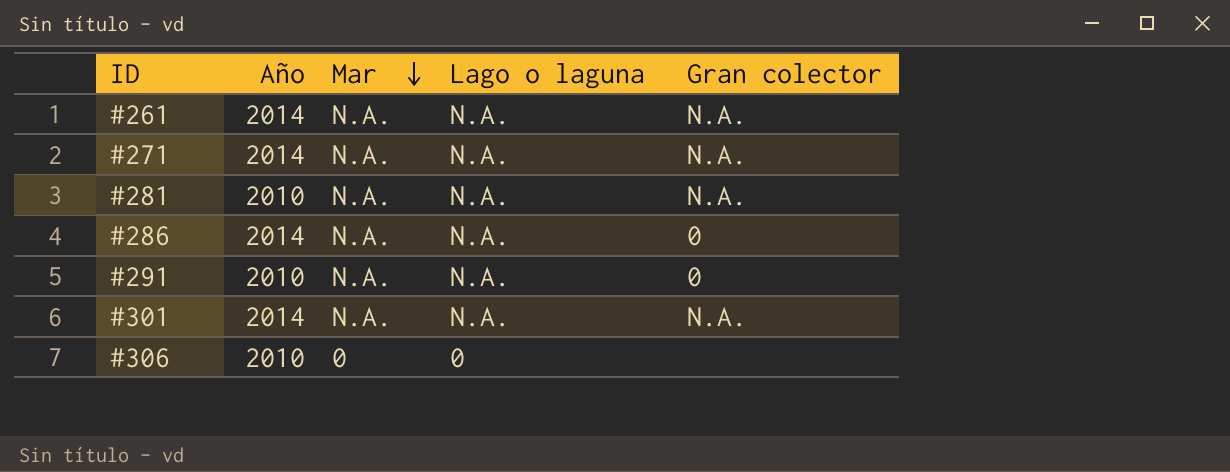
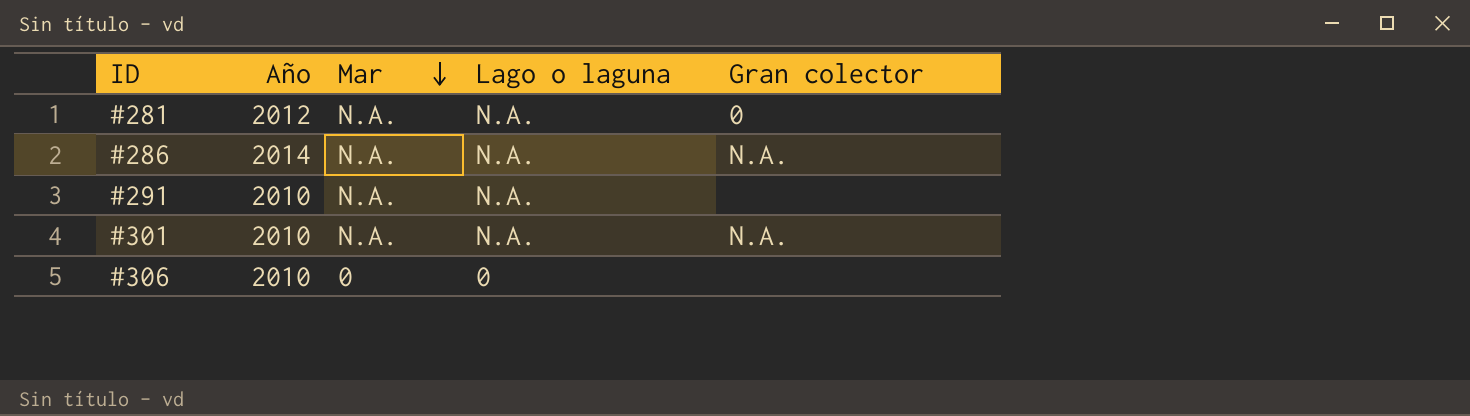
row #261: 2014 | N.A. | N.A. | N.A. -> none
row #271: 2014 | N.A. | N.A. | N.A. -> none
#281 | Año: 2010 -> 2012
#281 | Gran colector: N.A. -> 0
#286 | Gran colector: 0 -> N.A.
#291 | Gran colector: 0 -> none
#301 | Año: 2014 -> 2010

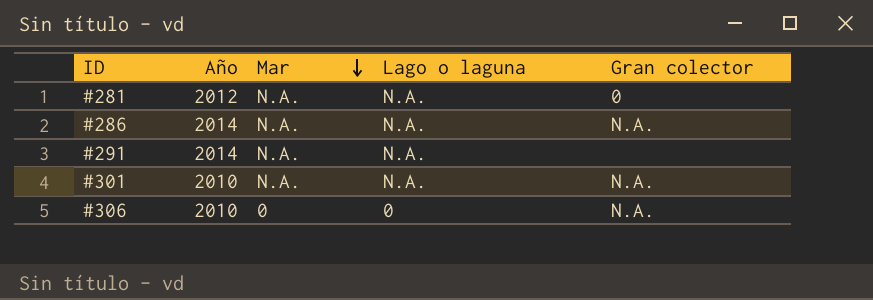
#291 | Año: 2010 -> 2014
#306 | Gran colector: none -> N.A.

